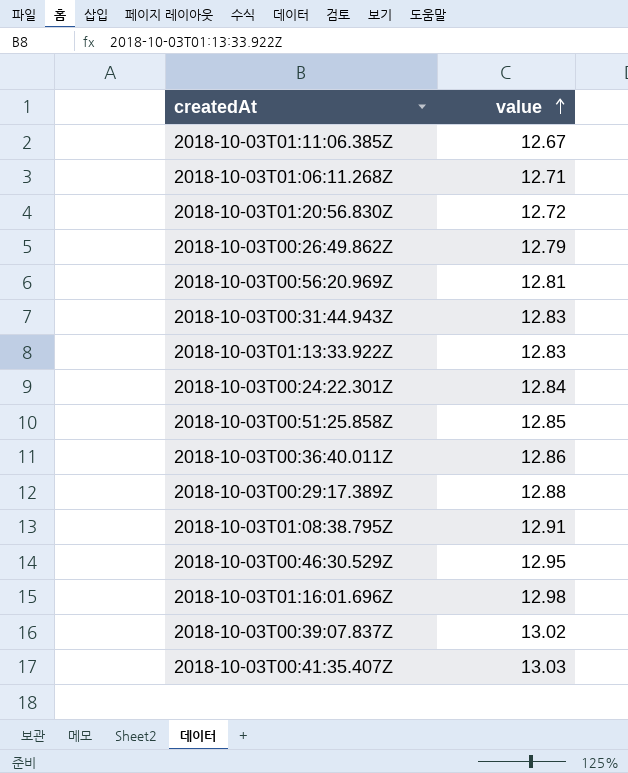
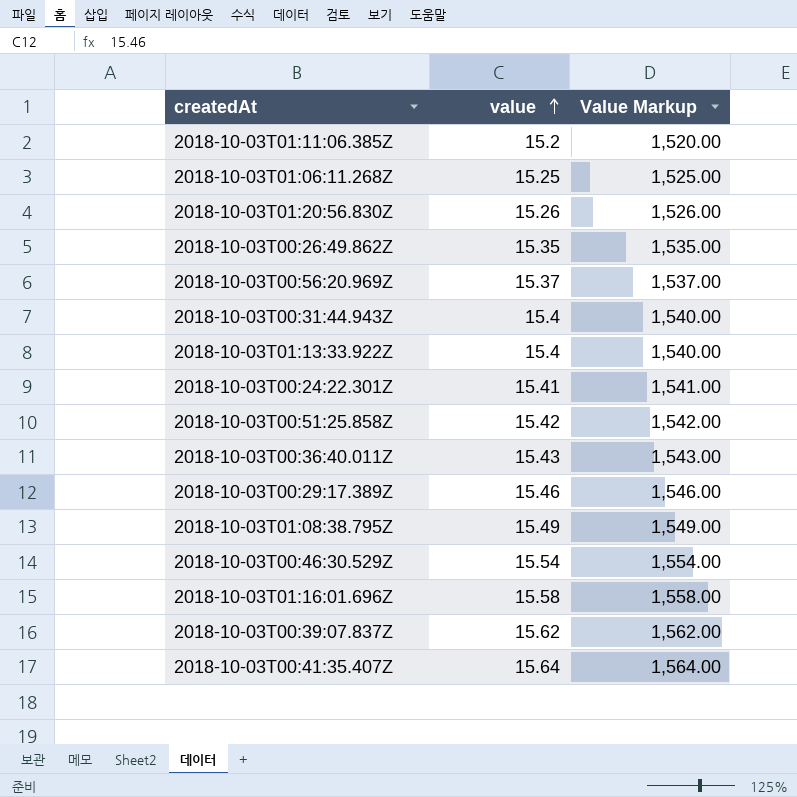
column Value Markup | formula: none -> [value] * 100
2018-10-03T01:11:06.385Z | value: 12.67 -> 15.2
2018-10-03T01:06:11.268Z | value: 12.71 -> 15.25
2018-10-03T01:20:56.830Z | value: 12.72 -> 15.26
2018-10-03T00:26:49.862Z | value: 12.79 -> 15.35
2018-10-03T00:56:20.969Z | value: 12.81 -> 15.37
2018-10-03T00:31:44.943Z | value: 12.83 -> 15.4
2018-10-03T01:13:33.922Z | value: 12.83 -> 15.4
2018-10-03T00:24:22.301Z | value: 12.84 -> 15.41
2018-10-03T00:51:25.858Z | value: 12.85 -> 15.42
2018-10-03T00:36:40.011Z | value: 12.86 -> 15.43
2018-10-03T00:29:17.389Z | value: 12.88 -> 15.46
2018-10-03T01:08:38.795Z | value: 12.91 -> 15.49
2018-10-03T00:46:30.529Z | value: 12.95 -> 15.54
2018-10-03T01:16:01.696Z | value: 12.98 -> 15.58
2018-10-03T00:39:07.837Z | value: 13.02 -> 15.62
2018-10-03T00:41:35.407Z | value: 13.03 -> 15.64

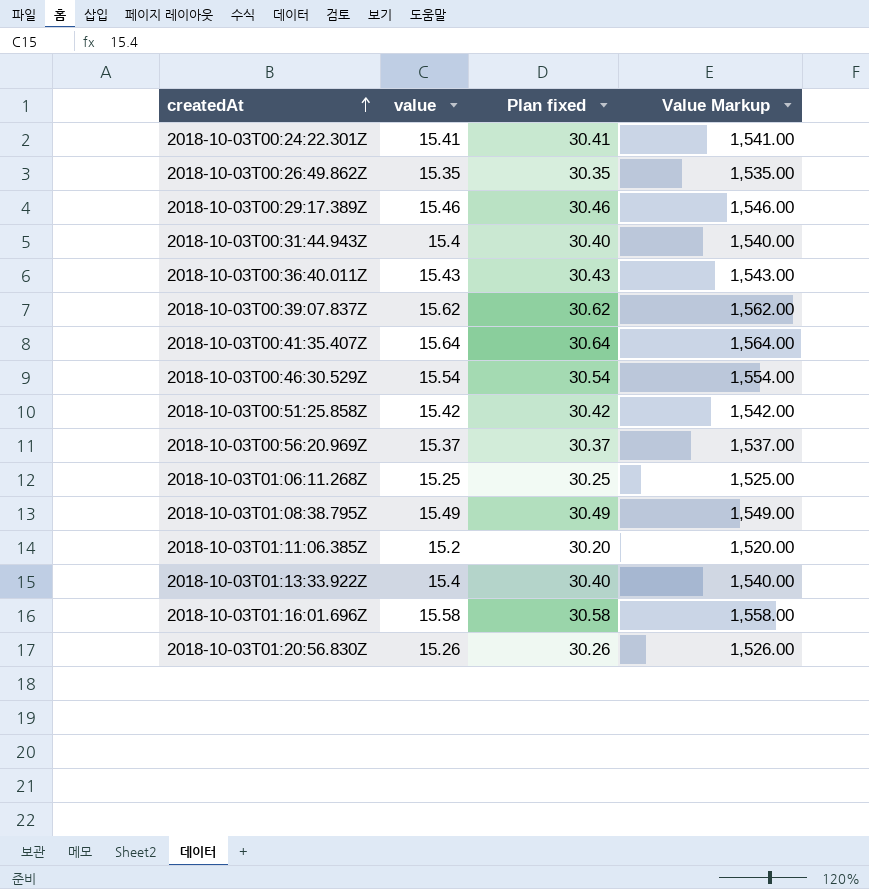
row order: value ascending -> createdAt ascending
column Plan fixed | formula: none -> [value] + 15

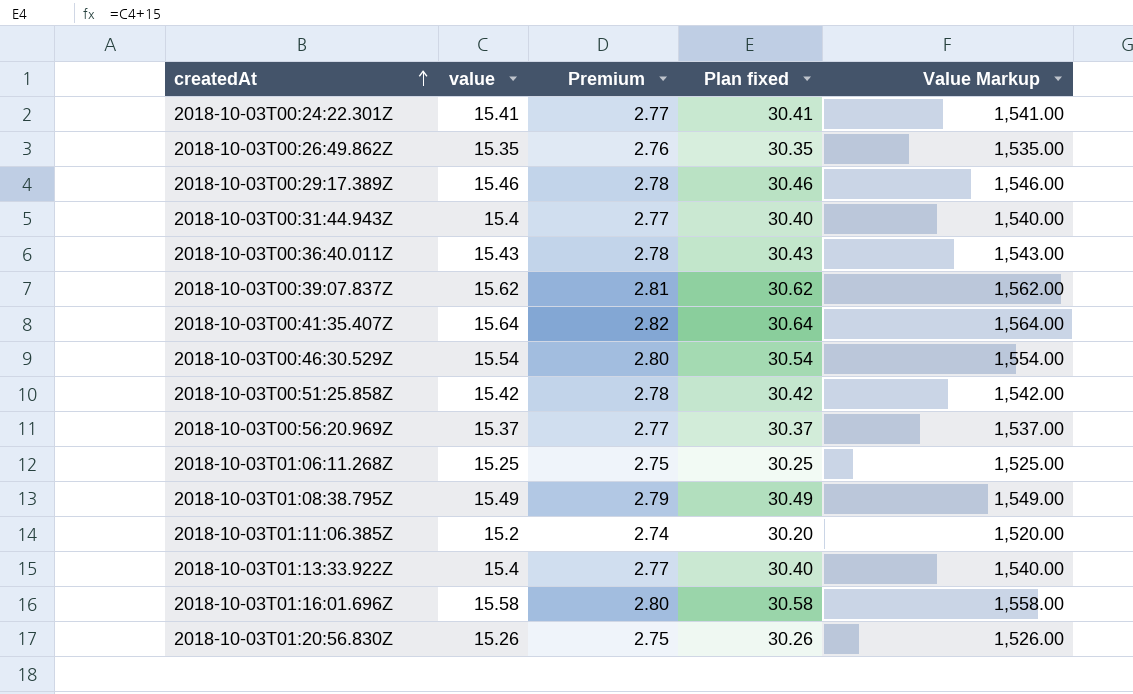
column Premium | formula: none -> [value] * 0.18

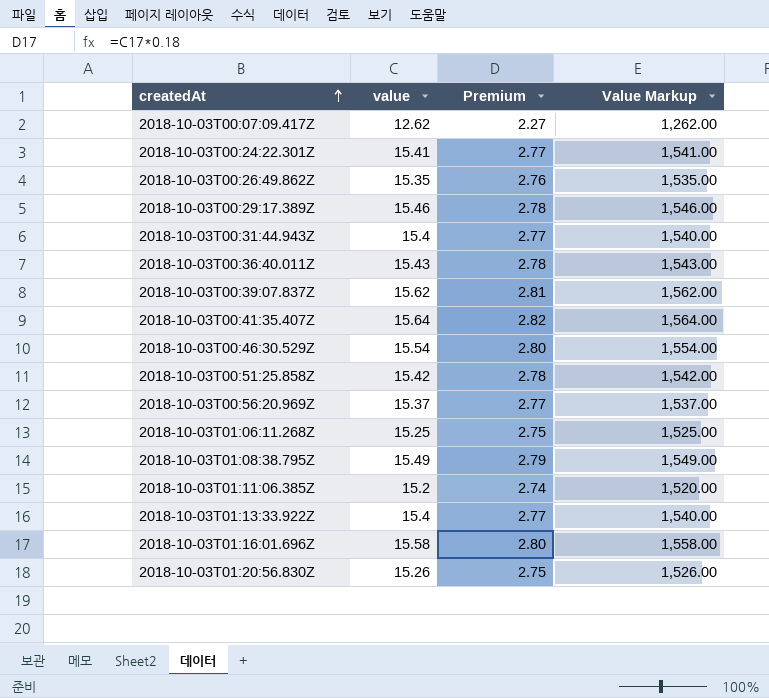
column Plan fixed | formula: [value] + 15 -> none
row 2018-10-03T00:07:09.417Z: none -> 12.62 | 2.27 | 1,262.00

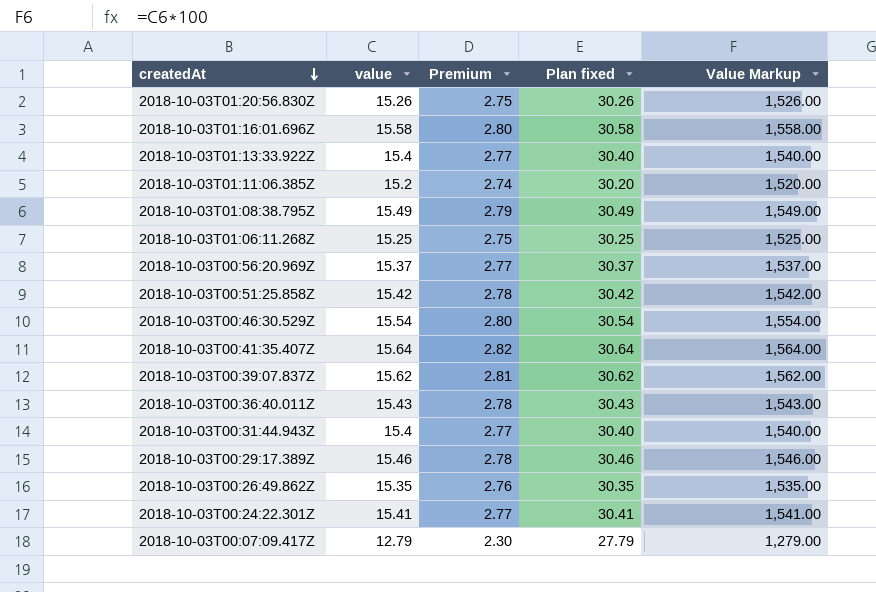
row order: createdAt ascending -> createdAt descending
column Plan fixed | formula: none -> [value] + 15
2018-10-03T00:07:09.417Z | value: 12.62 -> 12.79
2018-10-03T00:07:09.417Z | Premium: 2.27 -> 2.30
2018-10-03T00:07:09.417Z | Value Markup: 1,262.00 -> 1,279.00

